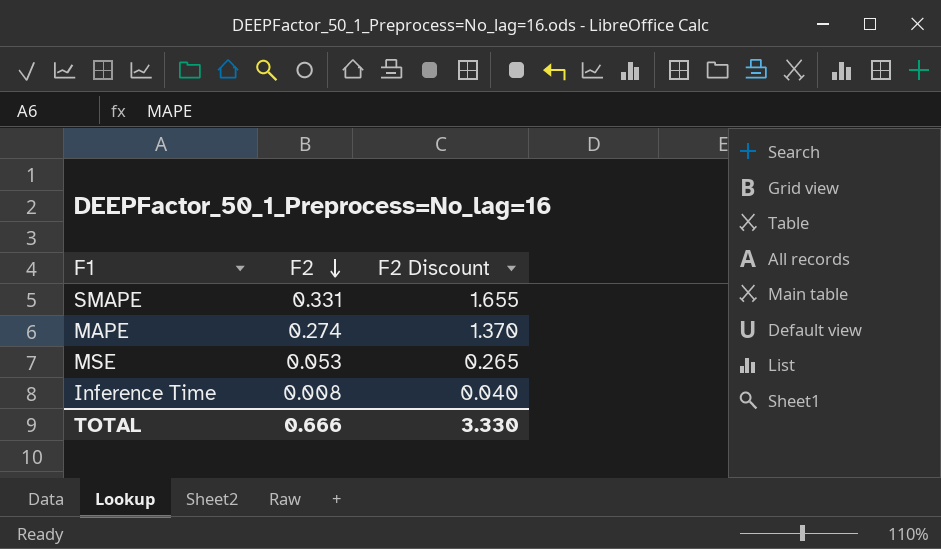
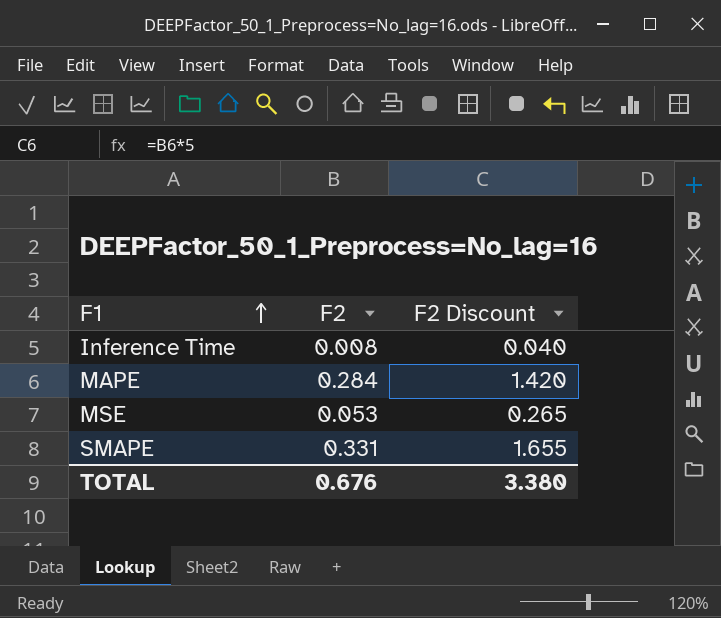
row order: F2 descending -> F1 ascending
MAPE | F2: 0.274 -> 0.284
MAPE | F2 Discount: 1.370 -> 1.420
TOTAL | F2: 0.666 -> 0.676
TOTAL | F2 Discount: 3.330 -> 3.380

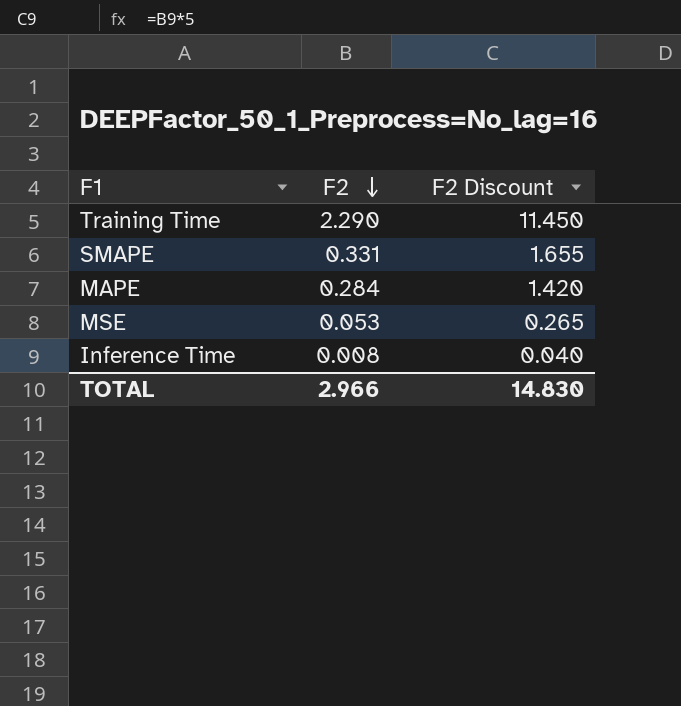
row order: F1 ascending -> F2 descending
row Training Time: none -> 2.290 | 11.450
TOTAL | F2: 0.676 -> 2.966
TOTAL | F2 Discount: 3.380 -> 14.830

